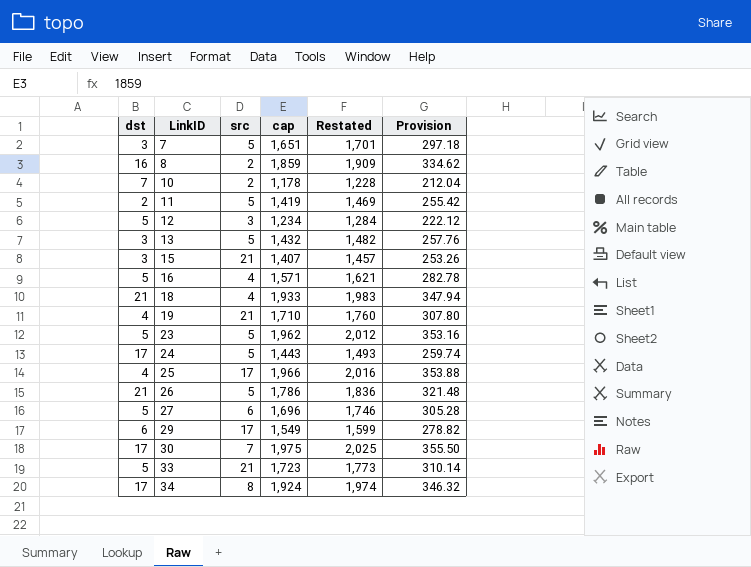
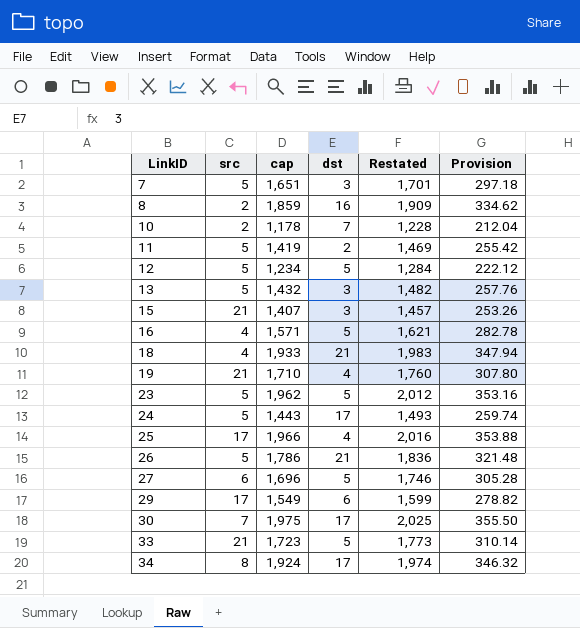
column dst | position: 1 -> 4
12 | src: 3 -> 5

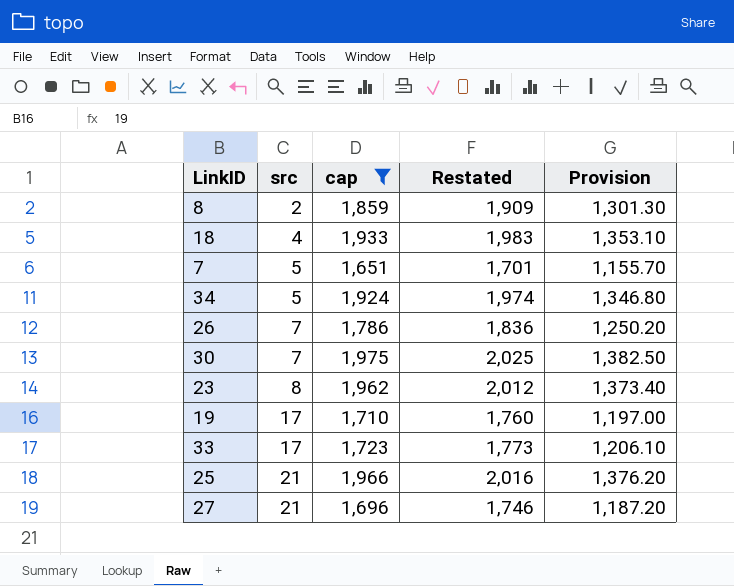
filter: none -> cap >= 1,651
row order: LinkID ascending -> src ascending
column dst | position: 4 -> none
column Provision | formula: [cap] * 0.18 -> [cap] * 0.7
34 | src: 8 -> 5
26 | src: 5 -> 7
23 | src: 5 -> 8
19 | src: 21 -> 17
33 | src: 21 -> 17
25 | src: 17 -> 21
27 | src: 6 -> 21

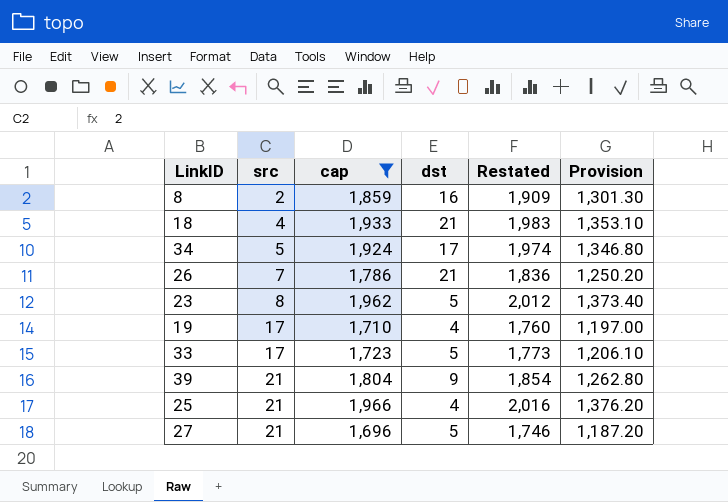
column dst | position: none -> 4
row 7: 5 | 1,651 | 1,701 | 1,155.70 -> none
row 30: 7 | 1,975 | 2,025 | 1,382.50 -> none
row 39: none -> 21 | 1,804 | 9 | 1,854 | 1,262.80

